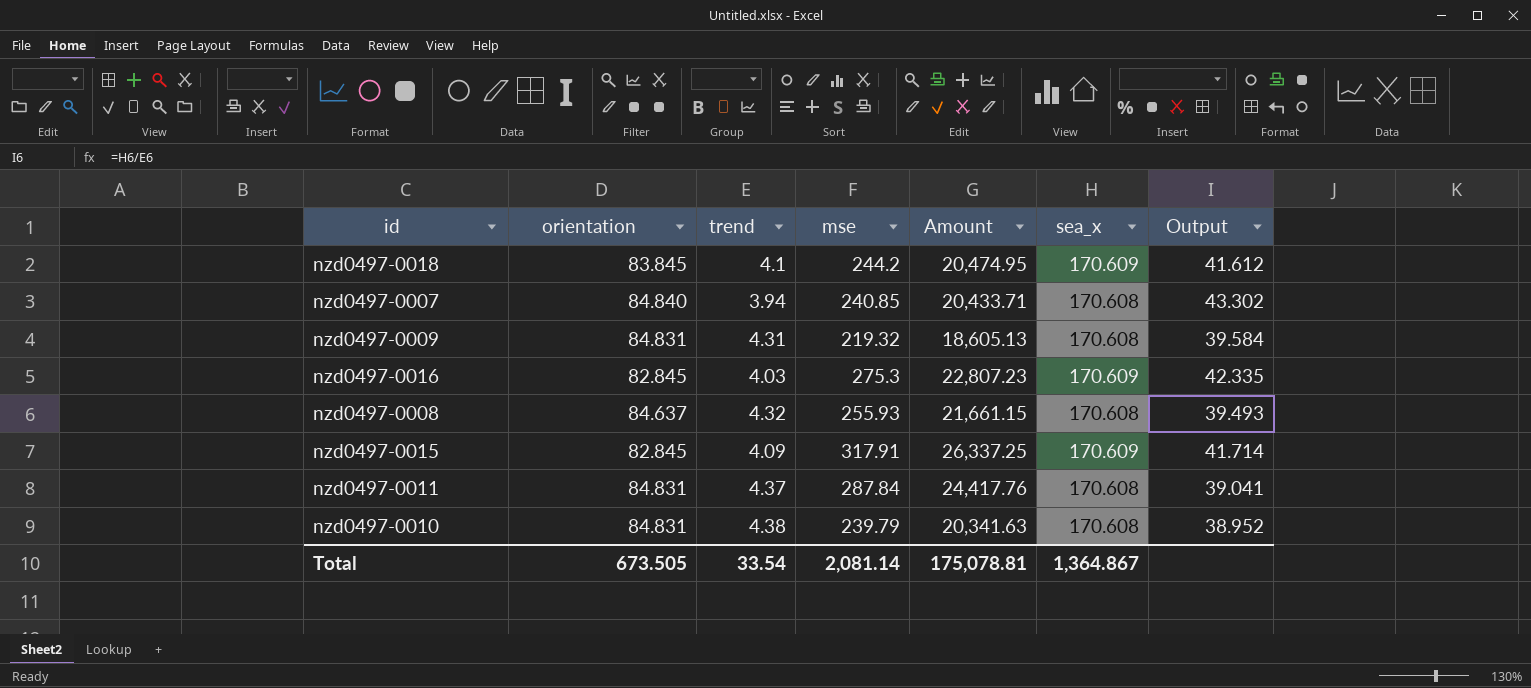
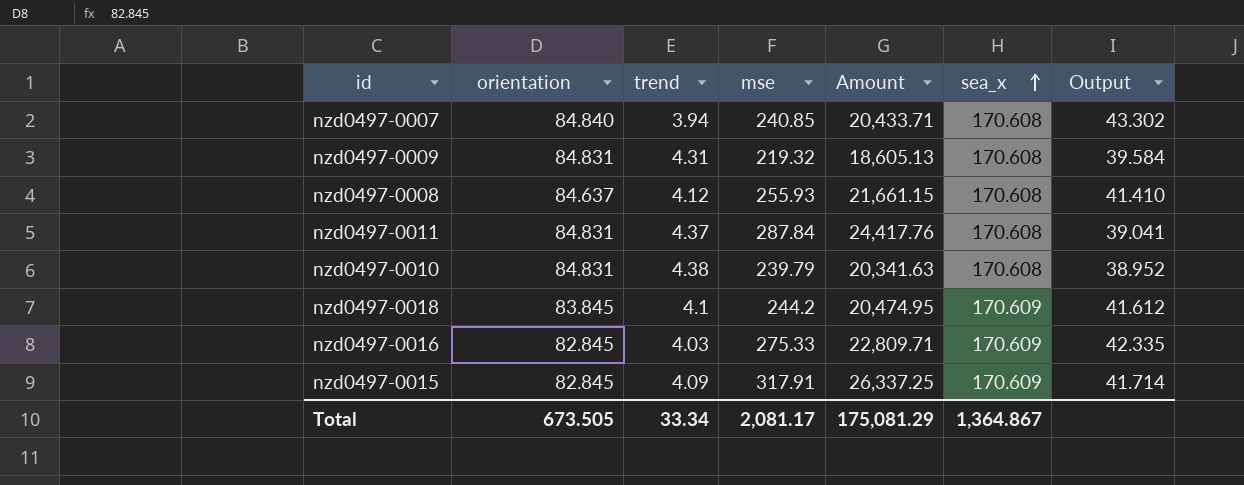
row order: none -> sea_x ascending
nzd0497-0008 | trend: 4.32 -> 4.12
nzd0497-0008 | Output: 39.493 -> 41.410
nzd0497-0016 | mse: 275.3 -> 275.33
nzd0497-0016 | Amount: 22,807.23 -> 22,809.71
Total | trend: 33.54 -> 33.34
Total | mse: 2,081.14 -> 2,081.17
Total | Amount: 175,078.81 -> 175,081.29

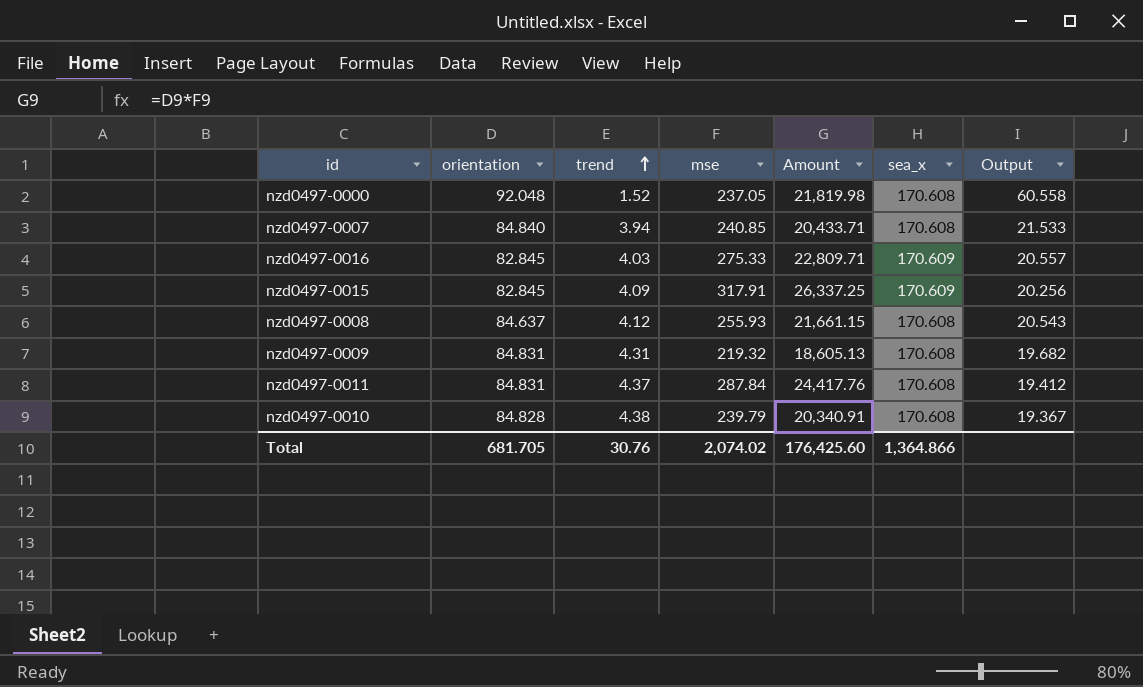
row order: sea_x ascending -> trend ascending
column Output | formula: [sea_x] / [trend] -> [orientation] / [trend]
row nzd0497-0018: 83.845 | 4.1 | 244.2 | 20,474.95 | 170.609 | 41.612 -> none
row nzd0497-0000: none -> 92.048 | 1.52 | 237.05 | 21,819.98 | 170.608 | 60.558
nzd0497-0010 | orientation: 84.831 -> 84.828
nzd0497-0010 | Amount: 20,341.63 -> 20,340.91
Total | orientation: 673.505 -> 681.705
Total | trend: 33.34 -> 30.76
Total | mse: 2,081.17 -> 2,074.02
Total | Amount: 175,081.29 -> 176,425.60
Total | sea_x: 1,364.867 -> 1,364.866

